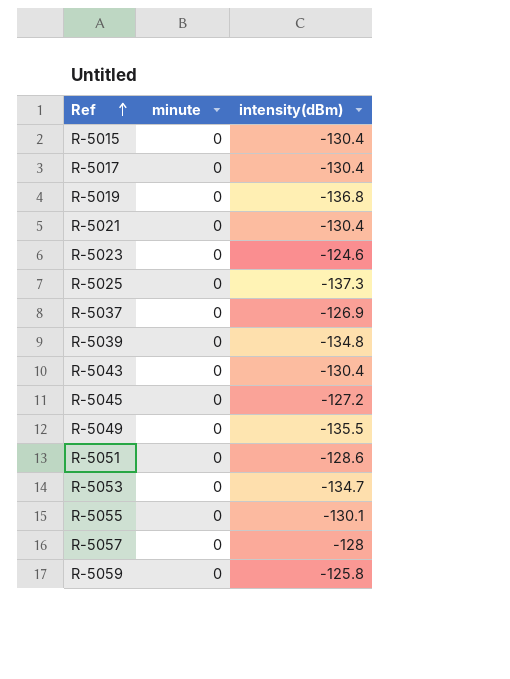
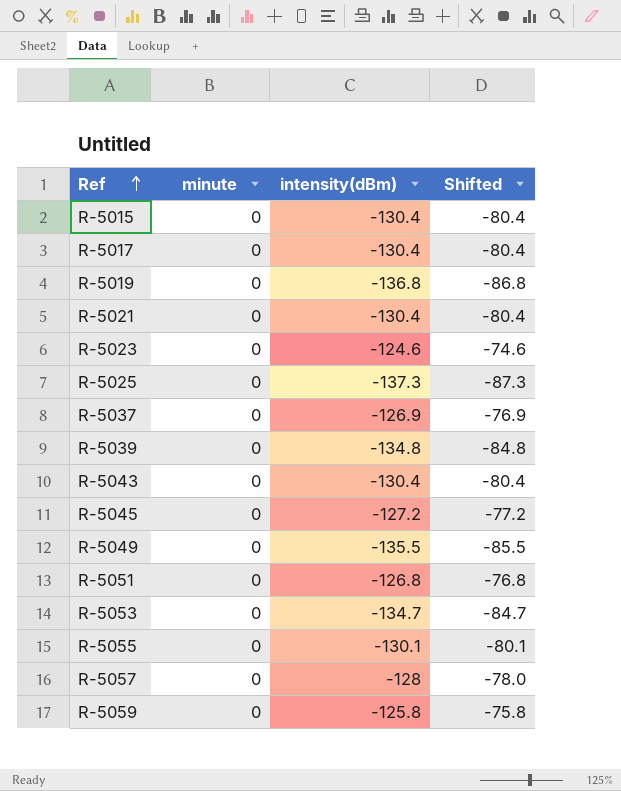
column Shifted | formula: none -> [intensity(dBm)] + 50
R-5051 | intensity(dBm): -128.6 -> -126.8

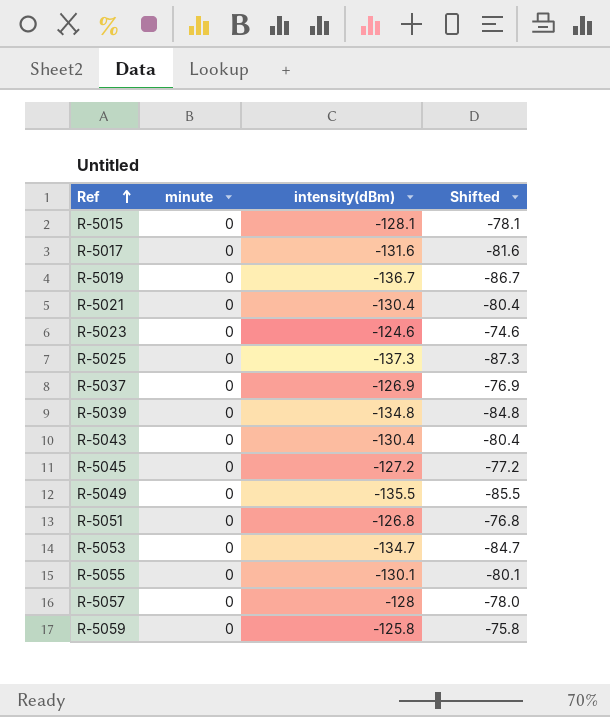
R-5015 | intensity(dBm): -130.4 -> -128.1
R-5015 | Shifted: -80.4 -> -78.1
R-5017 | intensity(dBm): -130.4 -> -131.6
R-5017 | Shifted: -80.4 -> -81.6
R-5019 | intensity(dBm): -136.8 -> -136.7
R-5019 | Shifted: -86.8 -> -86.7

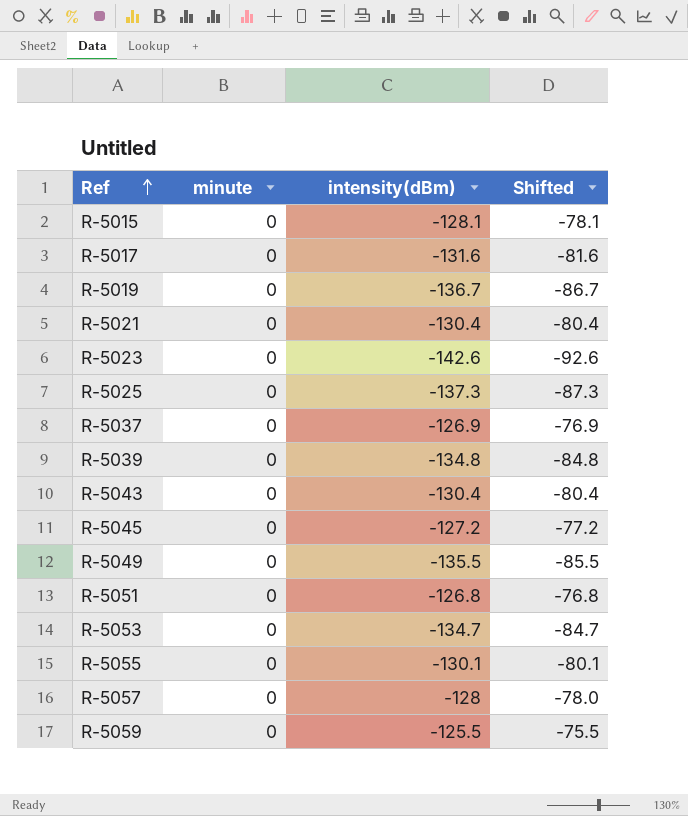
R-5023 | intensity(dBm): -124.6 -> -142.6
R-5023 | Shifted: -74.6 -> -92.6
R-5059 | intensity(dBm): -125.8 -> -125.5
R-5059 | Shifted: -75.8 -> -75.5

